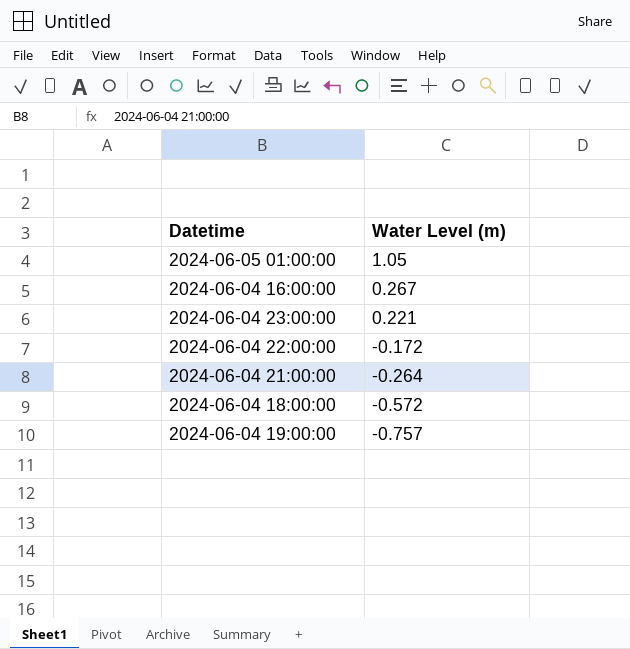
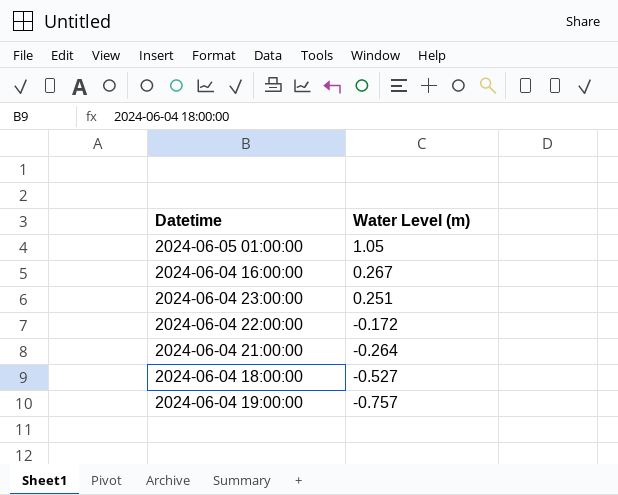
2024-06-04 23:00:00 | Water Level (m): 0.221 -> 0.251
2024-06-04 18:00:00 | Water Level (m): -0.572 -> -0.527

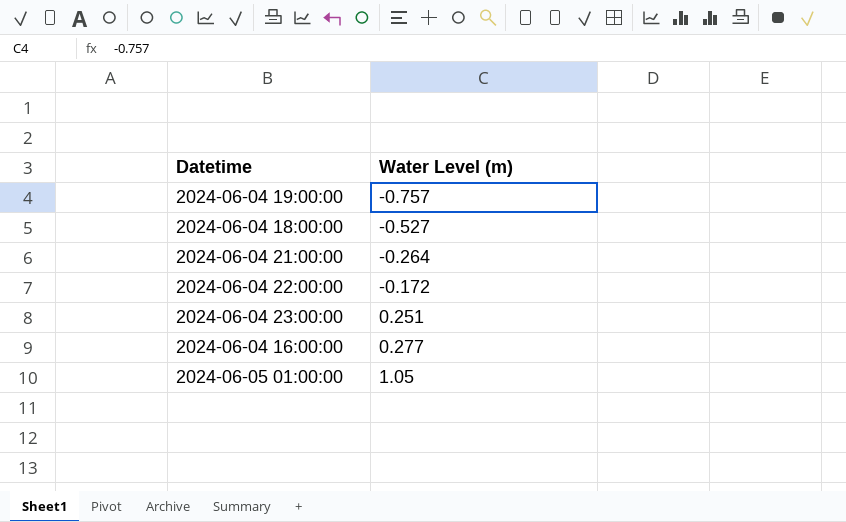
row order: Water Level (m) descending -> Water Level (m) ascending
2024-06-04 16:00:00 | Water Level (m): 0.267 -> 0.277

